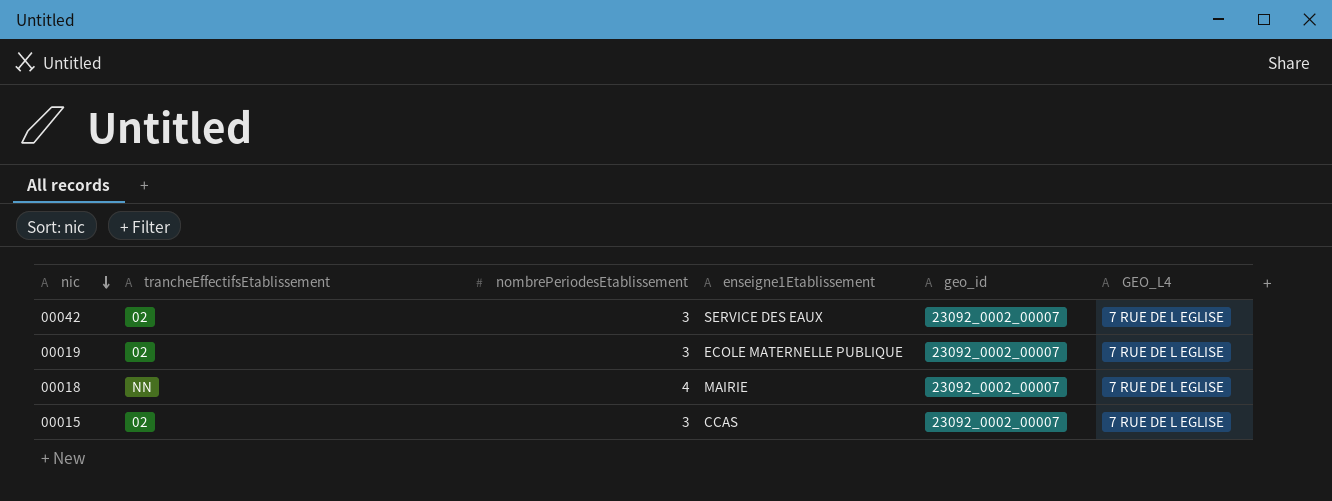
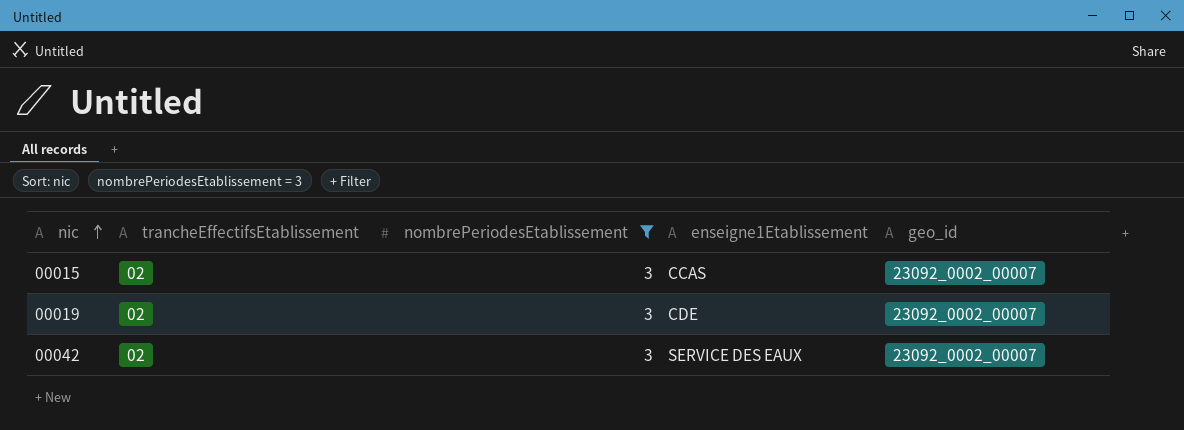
filter: none -> nombrePeriodesEtablissement = 3
row order: nic descending -> nic ascending
column GEO_L4 | position: 6 -> none
00019 | enseigne1Etablissement: ECOLE MATERNELLE PUBLIQUE -> CDE

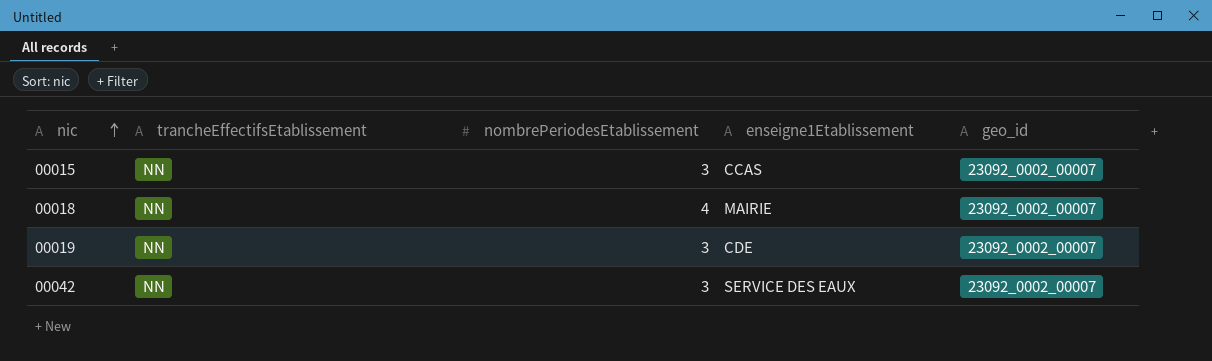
filter: nombrePeriodesEtablissement = 3 -> none
00015 | trancheEffectifsEtablissement: 02 -> NN
00019 | trancheEffectifsEtablissement: 02 -> NN
00042 | trancheEffectifsEtablissement: 02 -> NN

